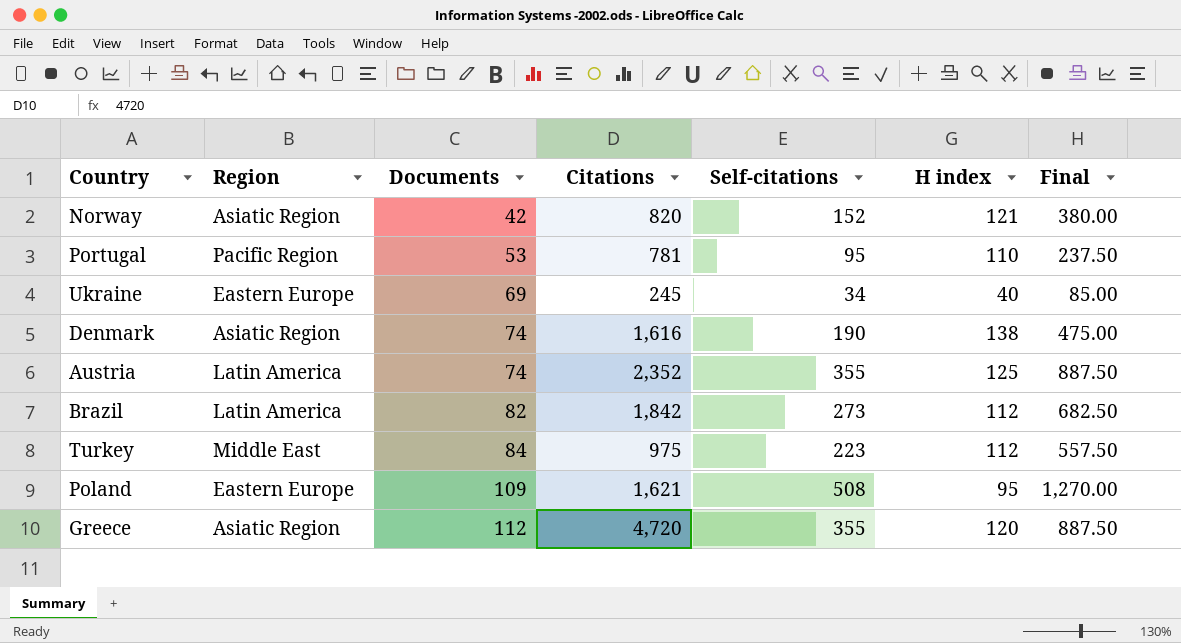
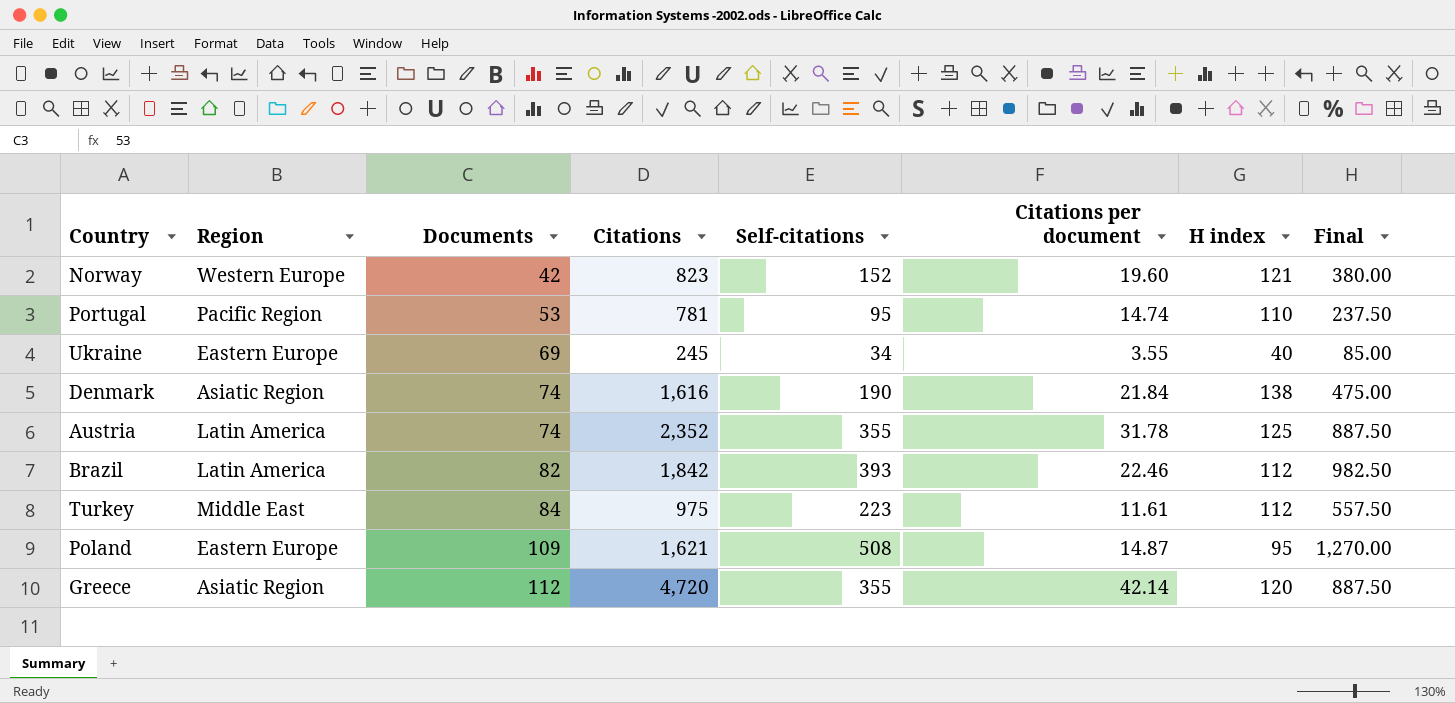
column Citations per document | formula: none -> [Citations] / [Documents]
Norway | Region: Asiatic Region -> Western Europe
Norway | Citations: 820 -> 823
Brazil | Self-citations: 273 -> 393
Brazil | Final: 682.50 -> 982.50

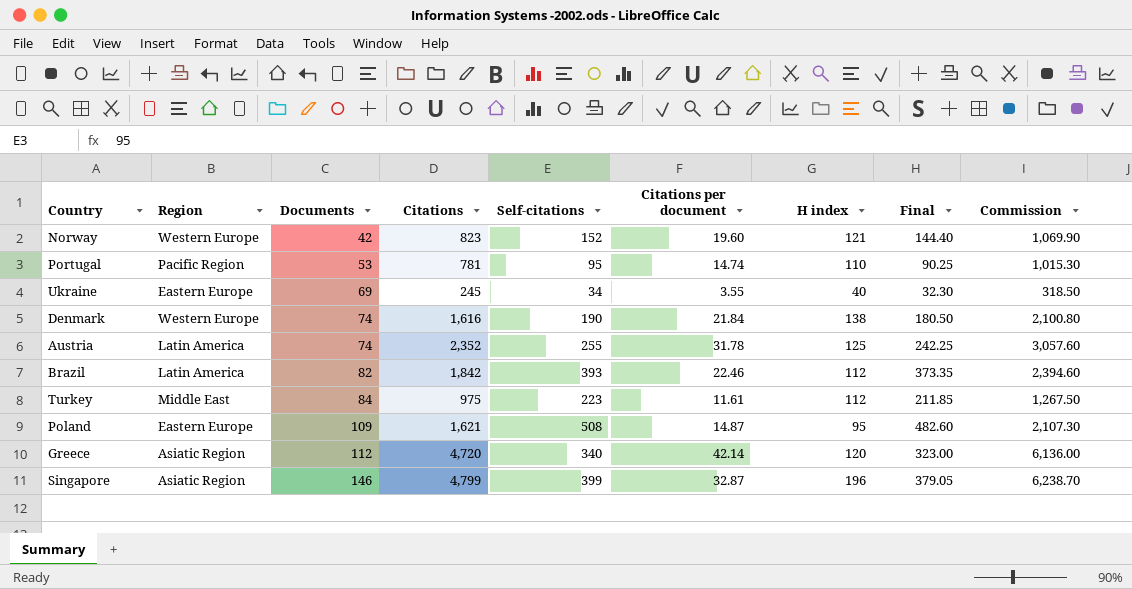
column Final | formula: [Self-citations] * 2.5 -> [Self-citations] * 0.95
column Commission | formula: none -> [Citations] * 1.3
Denmark | Region: Asiatic Region -> Western Europe
Austria | Self-citations: 355 -> 255
Greece | Self-citations: 355 -> 340
row Singapore: none -> Asiatic Region | 146 | 4,799 | 399 | 32.87 | 196 | 379.05 | 6,238.70

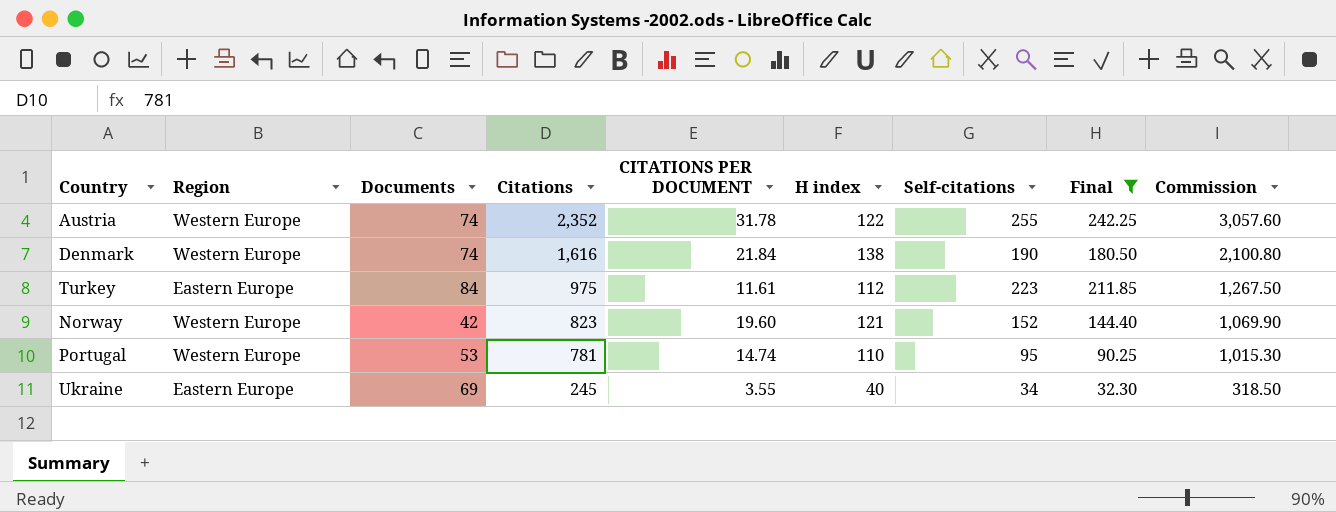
filter: none -> Final <= 242.25
row order: Documents ascending -> Citations descending
column name: Citations per document -> CITATIONS PER DOCUMENT
column Self-citations | position: 5 -> 7
Austria | Region: Latin America -> Western Europe
Austria | H index: 125 -> 122
Turkey | Region: Middle East -> Eastern Europe
Portugal | Region: Pacific Region -> Western Europe

